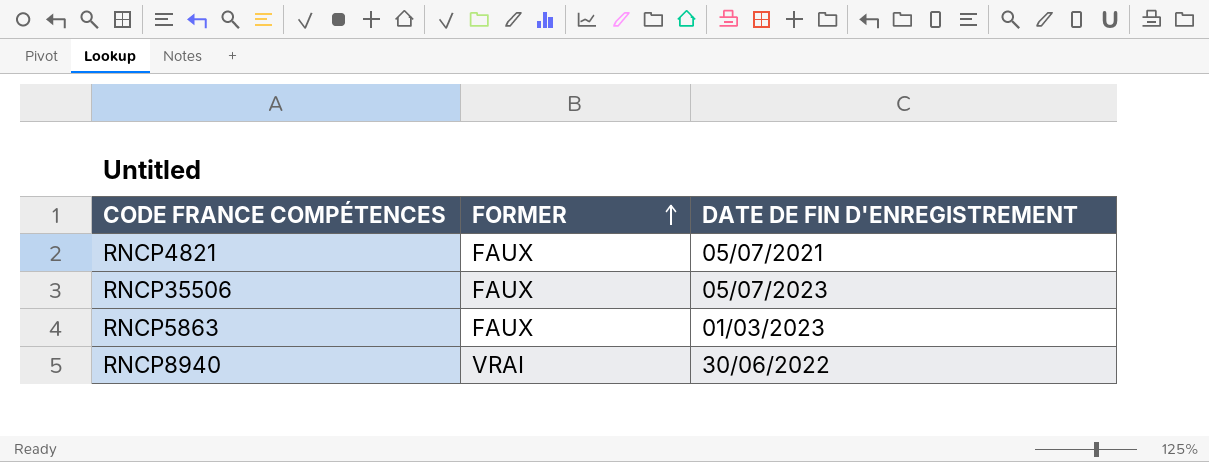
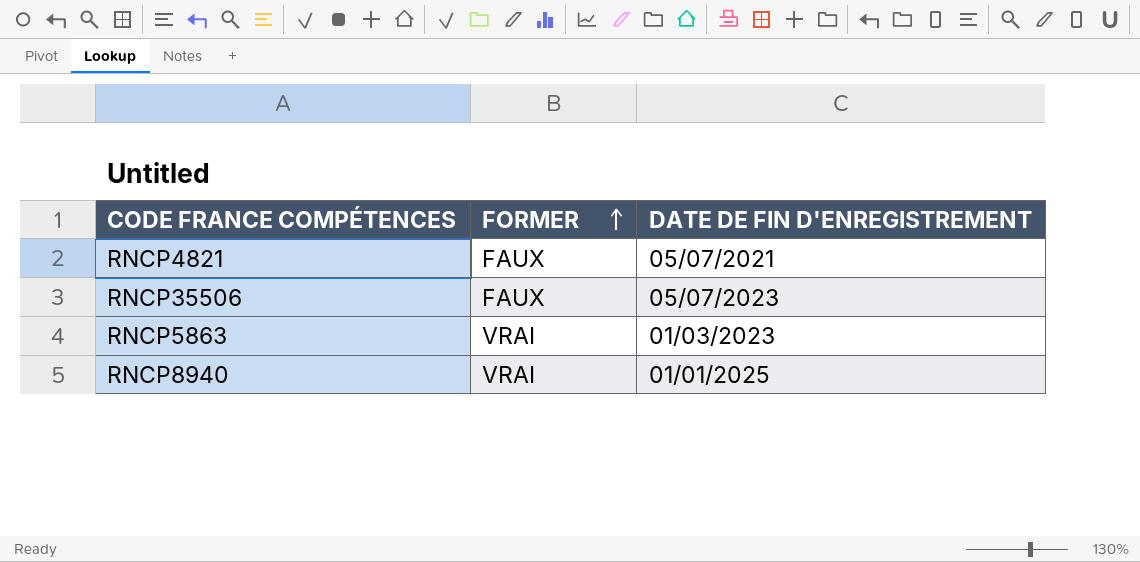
RNCP5863 | FORMER: FAUX -> VRAI
RNCP8940 | DATE DE FIN D'ENREGISTREMENT: 30/06/2022 -> 01/01/2025

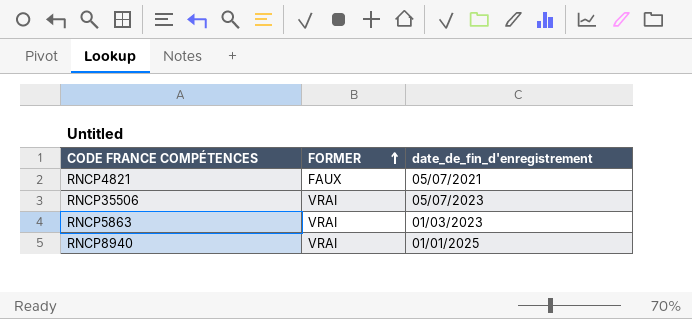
column name: DATE DE FIN D'ENREGISTREMENT -> date_de_fin_d'enregistrement
RNCP35506 | FORMER: FAUX -> VRAI

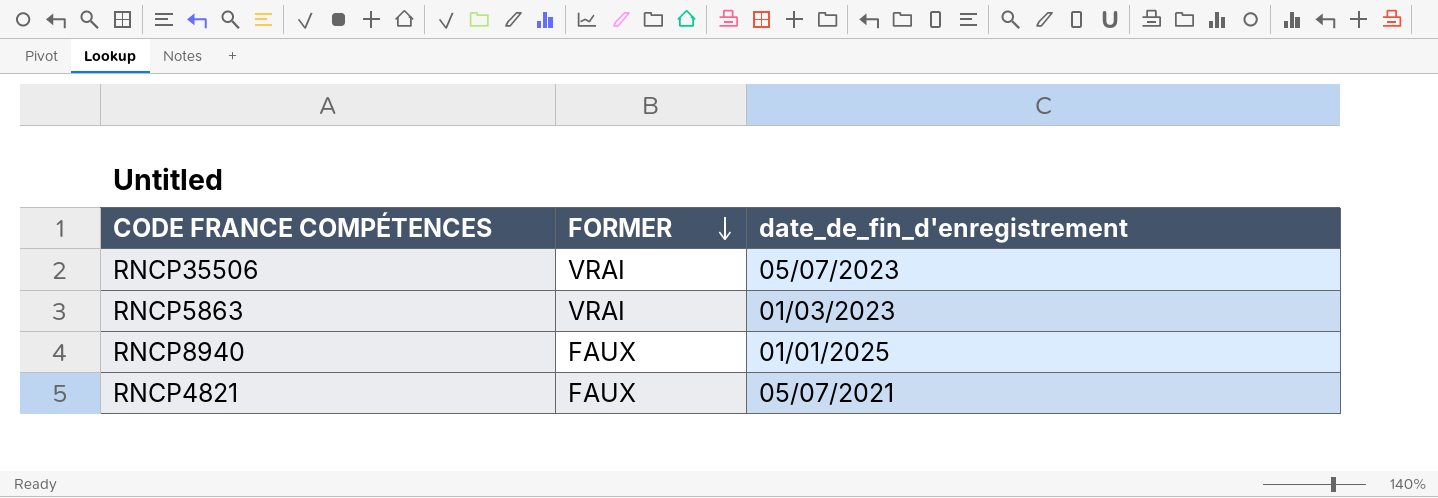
row order: FORMER ascending -> FORMER descending
RNCP8940 | FORMER: VRAI -> FAUX

